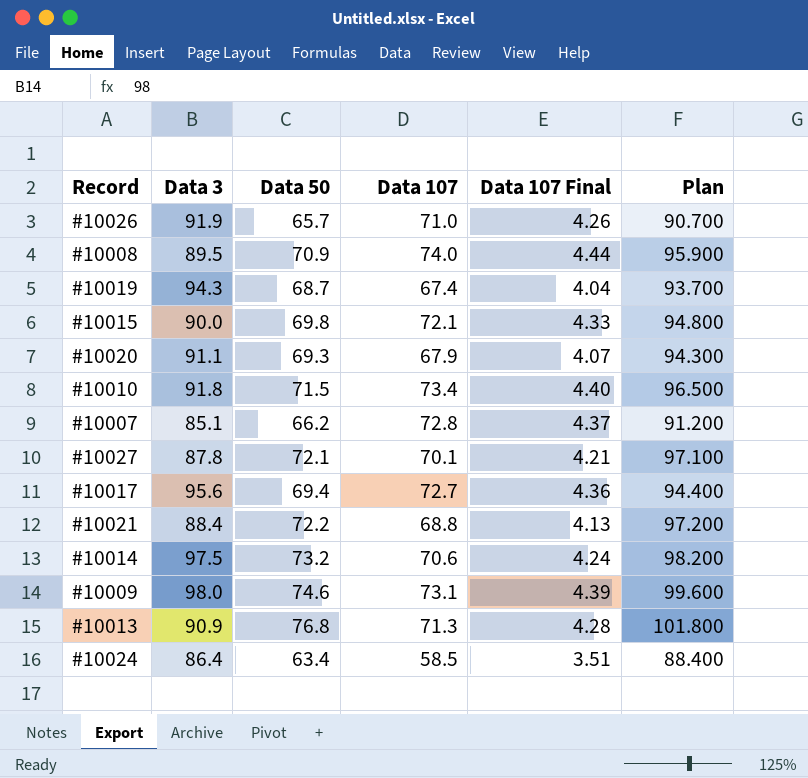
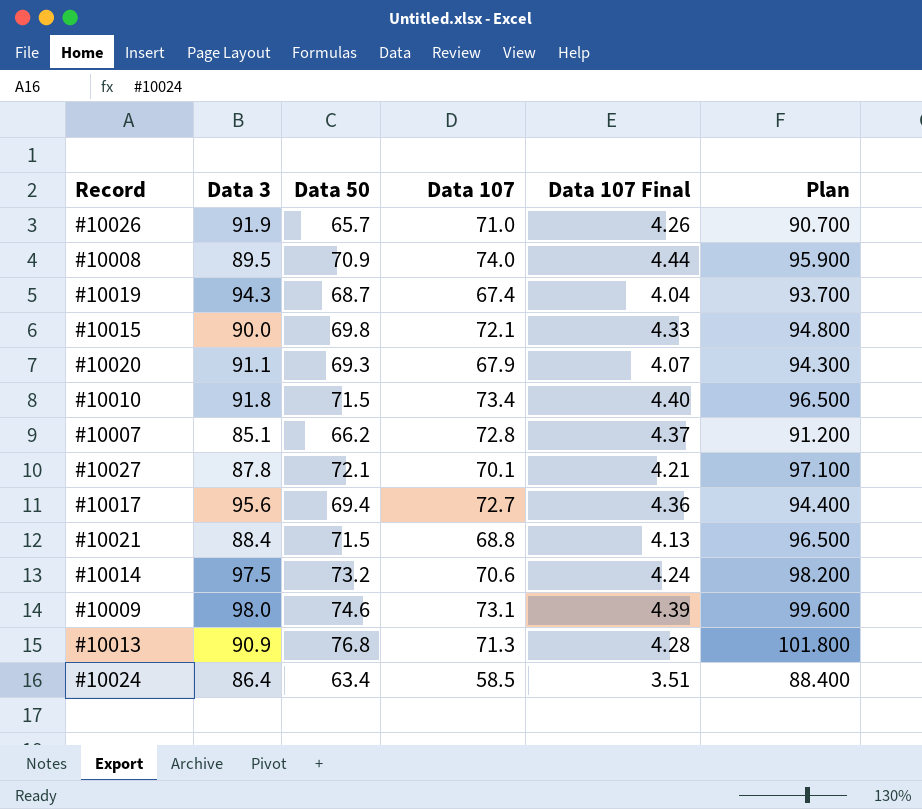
#10021 | Data 50: 72.2 -> 71.5
#10021 | Plan: 97.200 -> 96.500

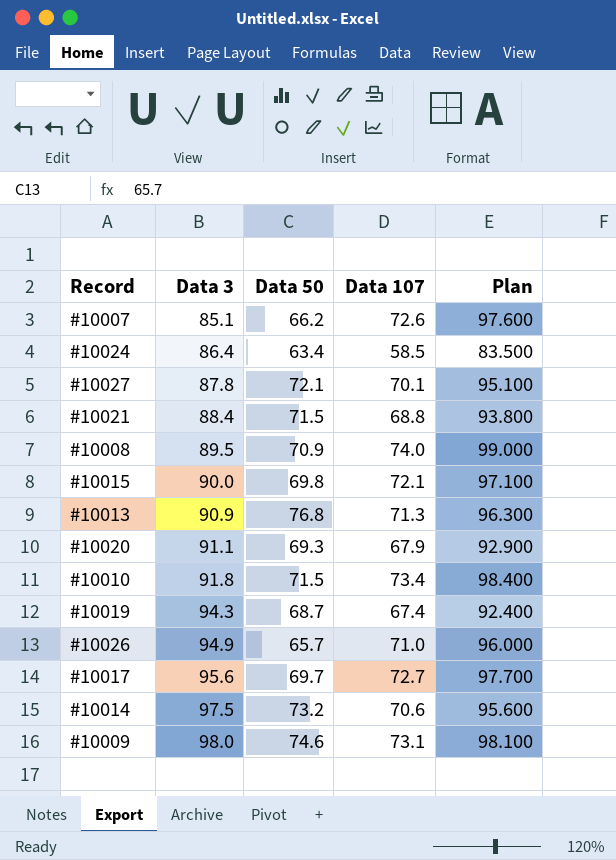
row order: none -> Data 3 ascending
column Data 107 Final | formula: [Data 107] * 0.06 -> none
column Plan | formula: [Data 50] + 25 -> [Data 107] + 25
#10007 | Data 107: 72.8 -> 72.6
#10026 | Data 3: 91.9 -> 94.9
#10017 | Data 50: 69.4 -> 69.7

